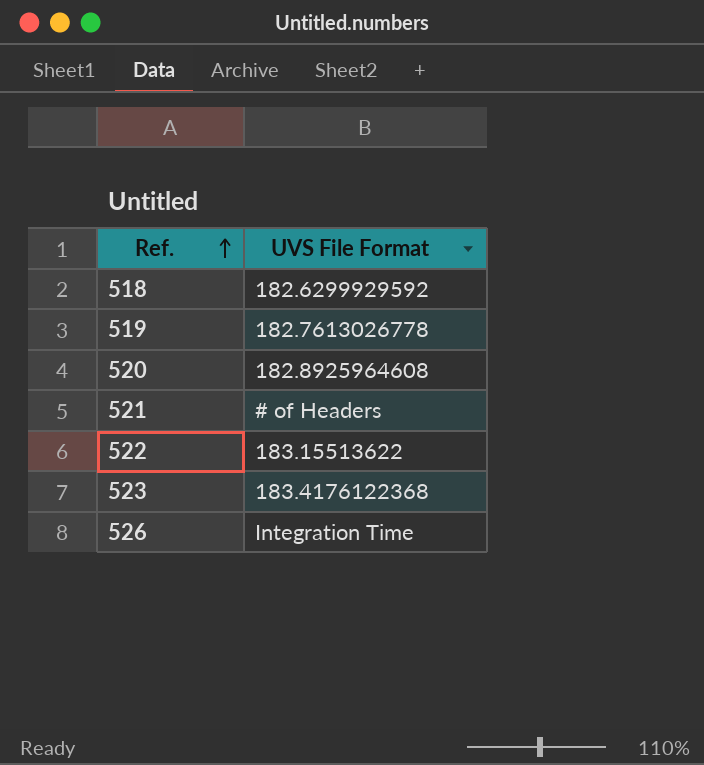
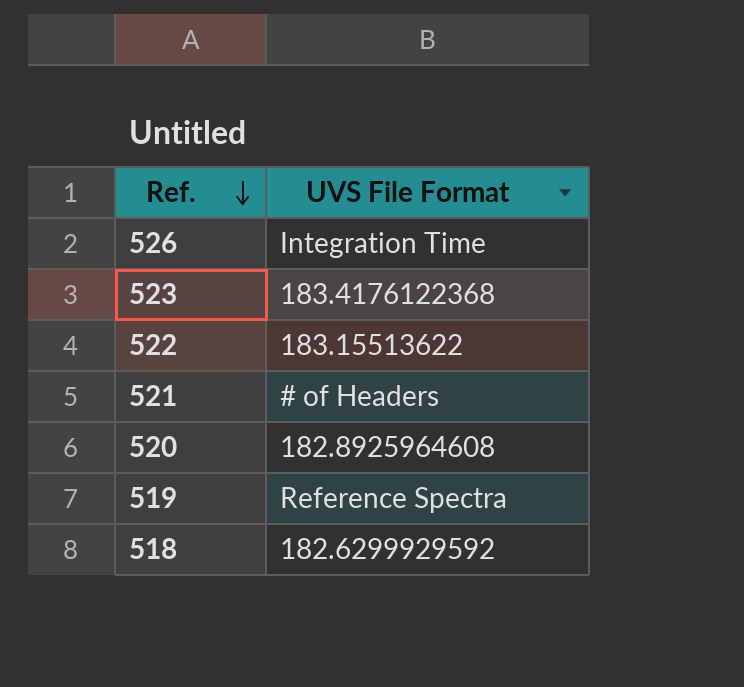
row order: Ref. ascending -> Ref. descending
519 | UVS File Format: 182.7613026778 -> Reference Spectra

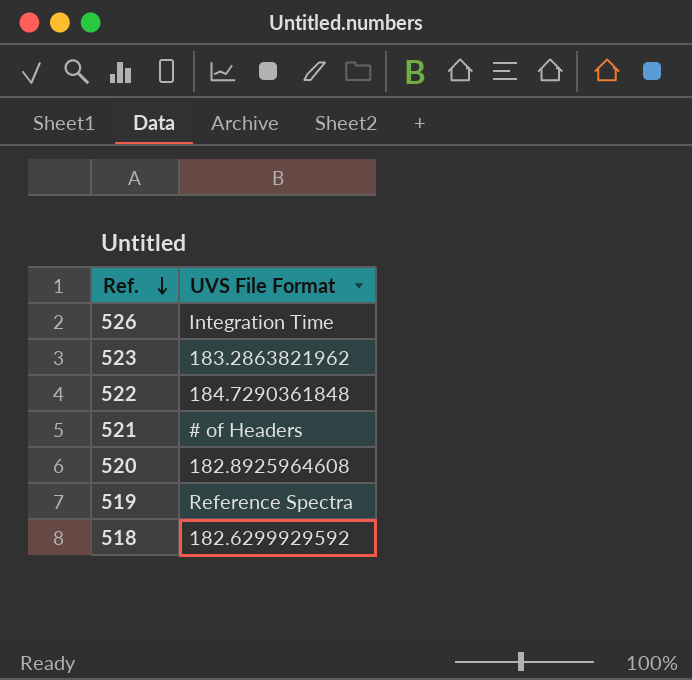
523 | UVS File Format: 183.4176122368 -> 183.2863821962
522 | UVS File Format: 183.15513622 -> 184.7290361848

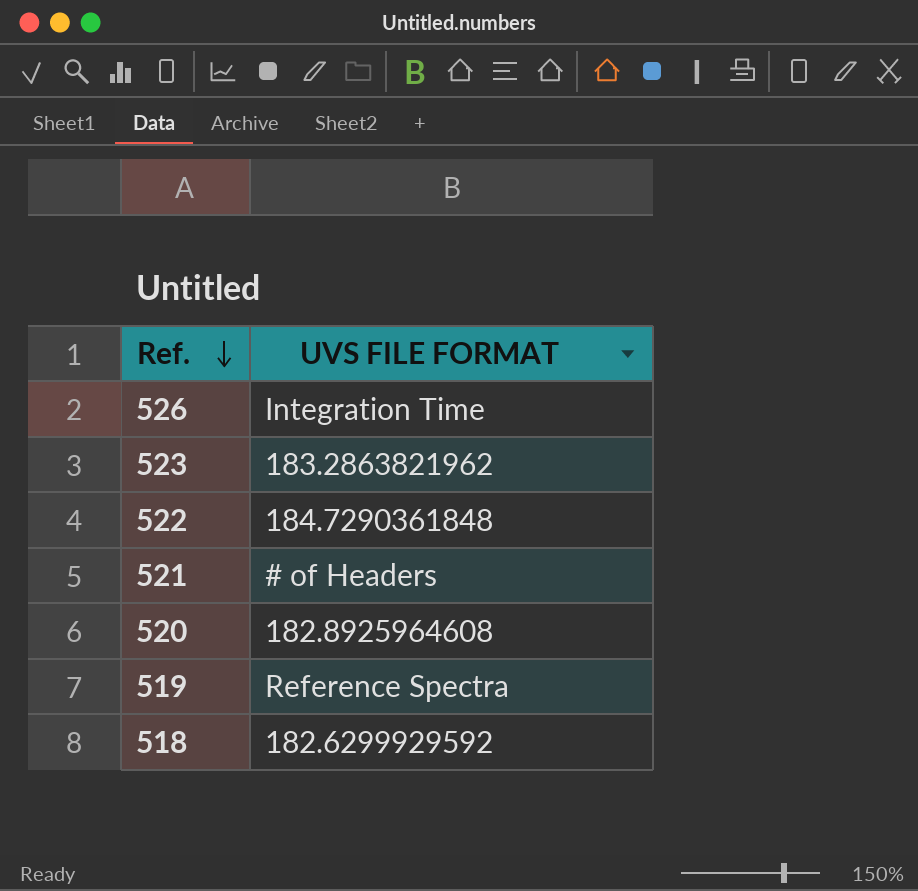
column name: UVS File Format -> UVS FILE FORMAT

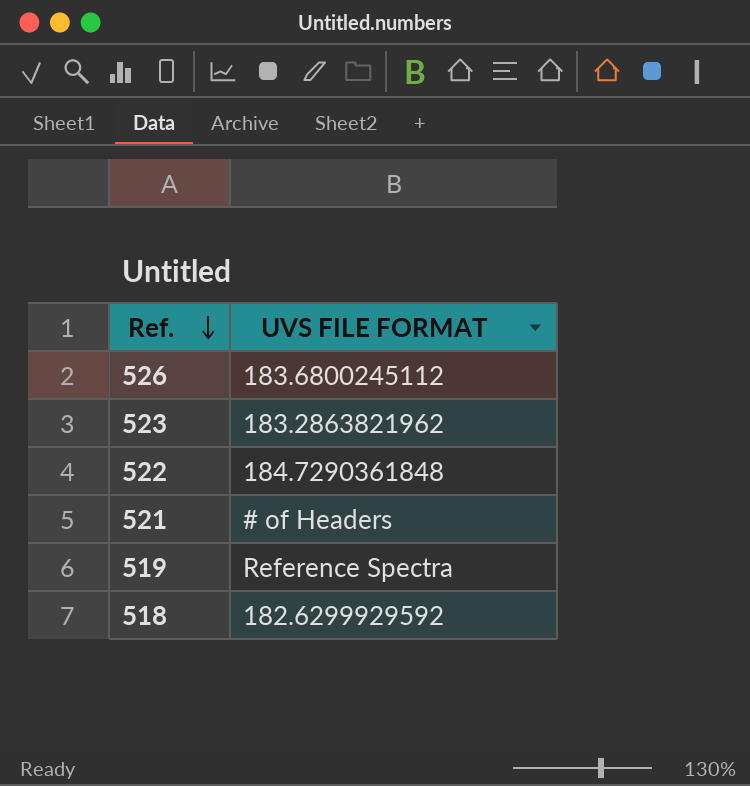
row 520: 182.8925964608 -> none
526 | UVS FILE FORMAT: Integration Time -> 183.6800245112

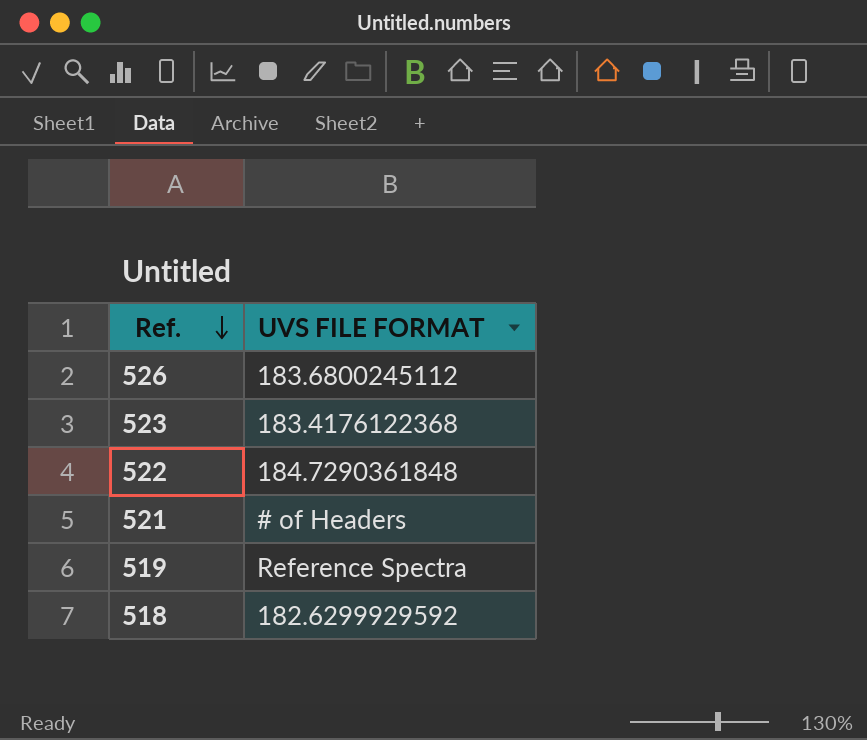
523 | UVS FILE FORMAT: 183.2863821962 -> 183.4176122368

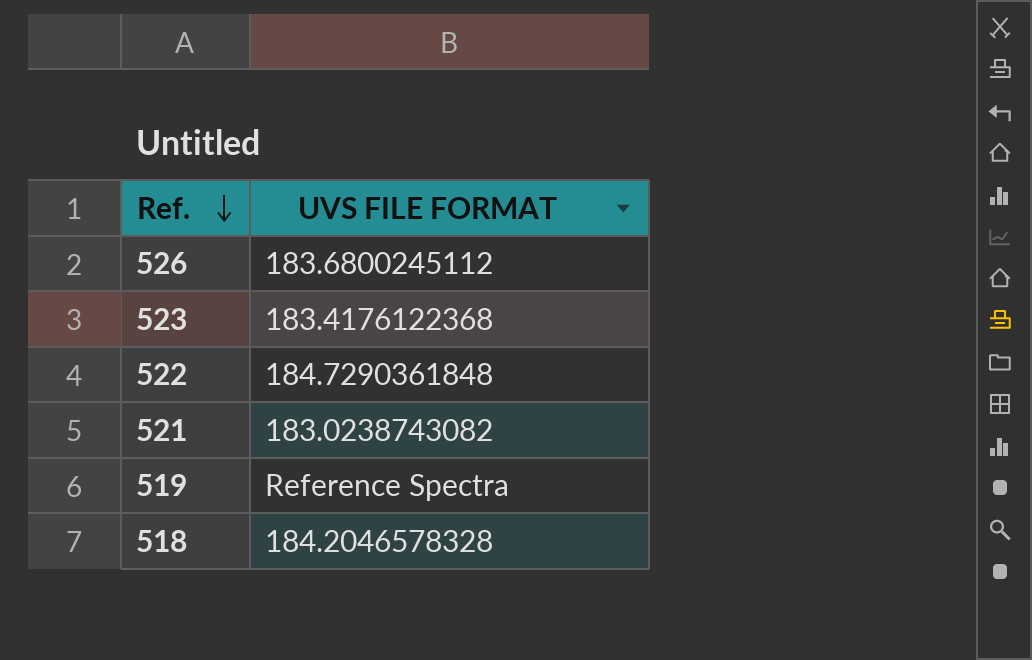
521 | UVS FILE FORMAT: # of Headers -> 183.0238743082
518 | UVS FILE FORMAT: 182.6299929592 -> 184.2046578328

